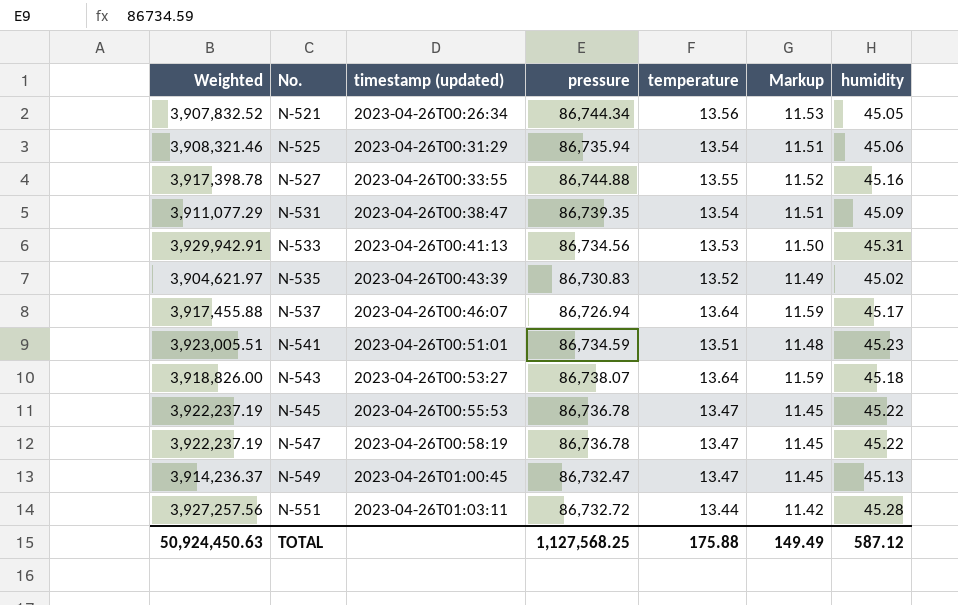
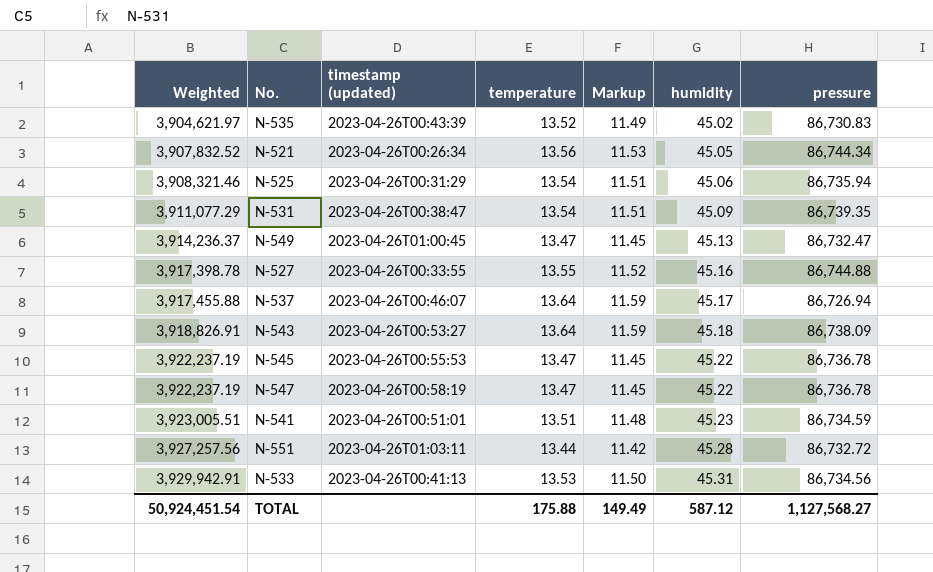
row order: No. ascending -> Weighted ascending
column pressure | position: 4 -> 7
N-543 | Weighted: 3,918,826.00 -> 3,918,826.91
N-543 | pressure: 86,738.07 -> 86,738.09
TOTAL | Weighted: 50,924,450.63 -> 50,924,451.54
TOTAL | pressure: 1,127,568.25 -> 1,127,568.27

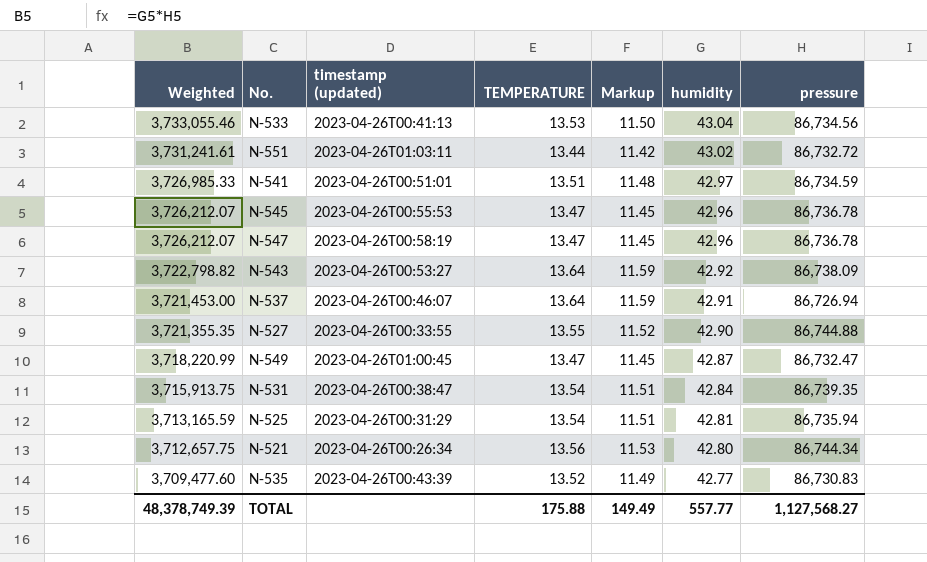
row order: Weighted ascending -> Weighted descending
column name: temperature -> TEMPERATURE
N-533 | Weighted: 3,929,942.91 -> 3,733,055.46
N-533 | humidity: 45.31 -> 43.04
N-551 | Weighted: 3,927,257.56 -> 3,731,241.61
N-551 | humidity: 45.28 -> 43.02
N-541 | Weighted: 3,923,005.51 -> 3,726,985.33
N-541 | humidity: 45.23 -> 42.97
N-545 | Weighted: 3,922,237.19 -> 3,726,212.07
N-545 | humidity: 45.22 -> 42.96
N-547 | Weighted: 3,922,237.19 -> 3,726,212.07
N-547 | humidity: 45.22 -> 42.96
N-543 | Weighted: 3,918,826.91 -> 3,722,798.82
N-543 | humidity: 45.18 -> 42.92
N-537 | Weighted: 3,917,455.88 -> 3,721,453.00
N-537 | humidity: 45.17 -> 42.91
N-527 | Weighted: 3,917,398.78 -> 3,721,355.35
N-527 | humidity: 45.16 -> 42.90
N-549 | Weighted: 3,914,236.37 -> 3,718,220.99
N-549 | humidity: 45.13 -> 42.87
N-531 | Weighted: 3,911,077.29 -> 3,715,913.75
N-531 | humidity: 45.09 -> 42.84
N-525 | Weighted: 3,908,321.46 -> 3,713,165.59
N-525 | humidity: 45.06 -> 42.81
N-521 | Weighted: 3,907,832.52 -> 3,712,657.75
N-521 | humidity: 45.05 -> 42.80
N-535 | Weighted: 3,904,621.97 -> 3,709,477.60
N-535 | humidity: 45.02 -> 42.77
TOTAL | Weighted: 50,924,451.54 -> 48,378,749.39
TOTAL | humidity: 587.12 -> 557.77

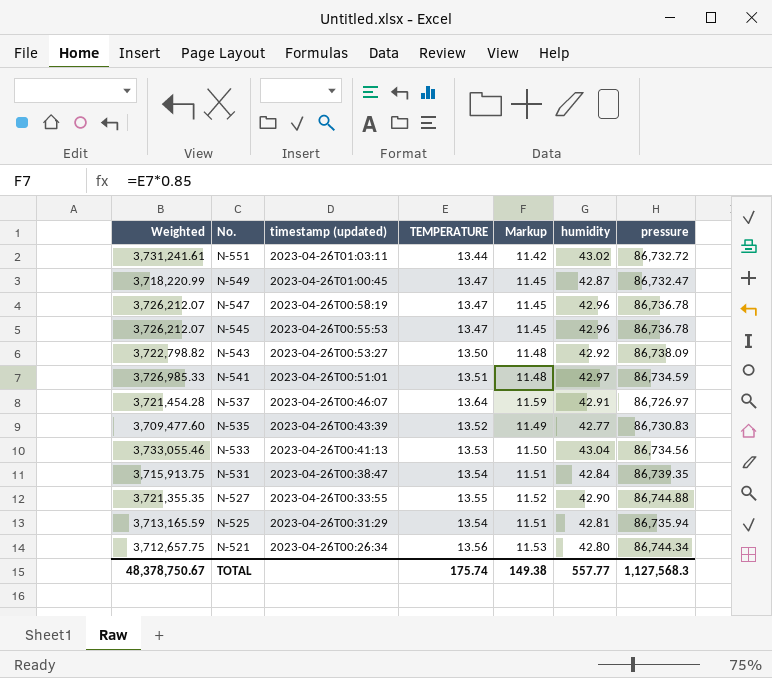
row order: Weighted descending -> No. descending
N-543 | TEMPERATURE: 13.64 -> 13.50
N-543 | Markup: 11.59 -> 11.48
N-537 | Weighted: 3,721,453.00 -> 3,721,454.28
N-537 | pressure: 86,726.94 -> 86,726.97
TOTAL | Weighted: 48,378,749.39 -> 48,378,750.67
TOTAL | TEMPERATURE: 175.88 -> 175.74
TOTAL | Markup: 149.49 -> 149.38
TOTAL | pressure: 1,127,568.27 -> 1,127,568.3

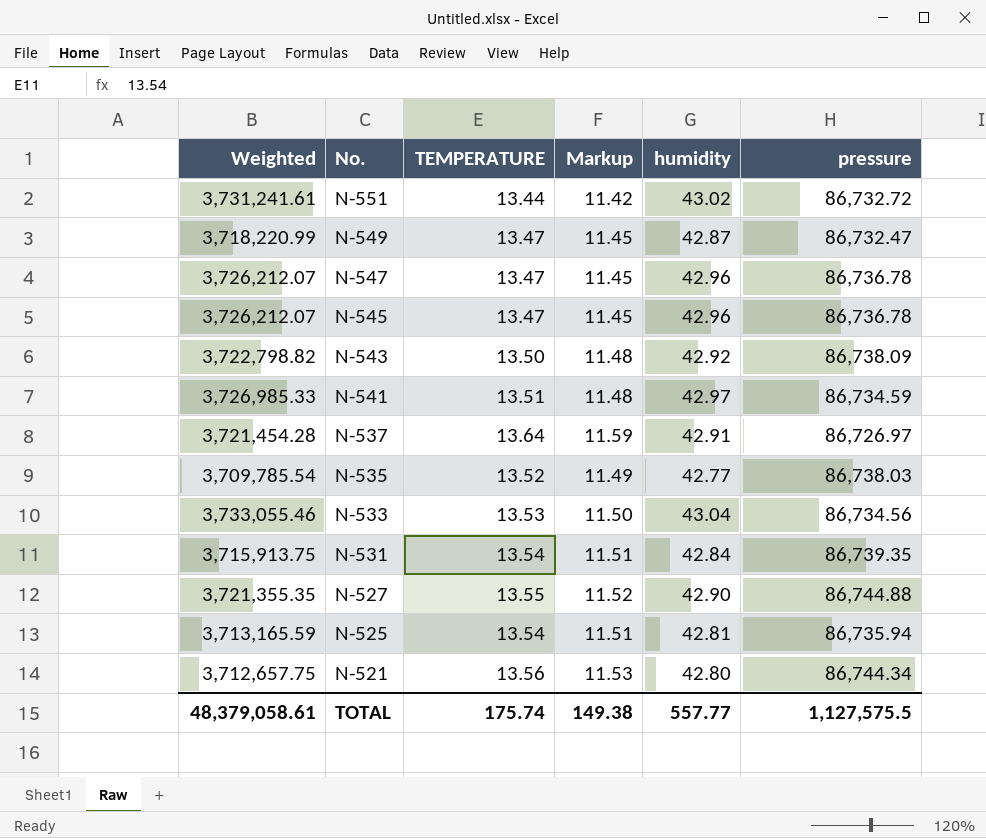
column timestamp (updated) | position: 3 -> none
N-535 | Weighted: 3,709,477.60 -> 3,709,785.54
N-535 | pressure: 86,730.83 -> 86,738.03
TOTAL | Weighted: 48,378,750.67 -> 48,379,058.61
TOTAL | pressure: 1,127,568.3 -> 1,127,575.5

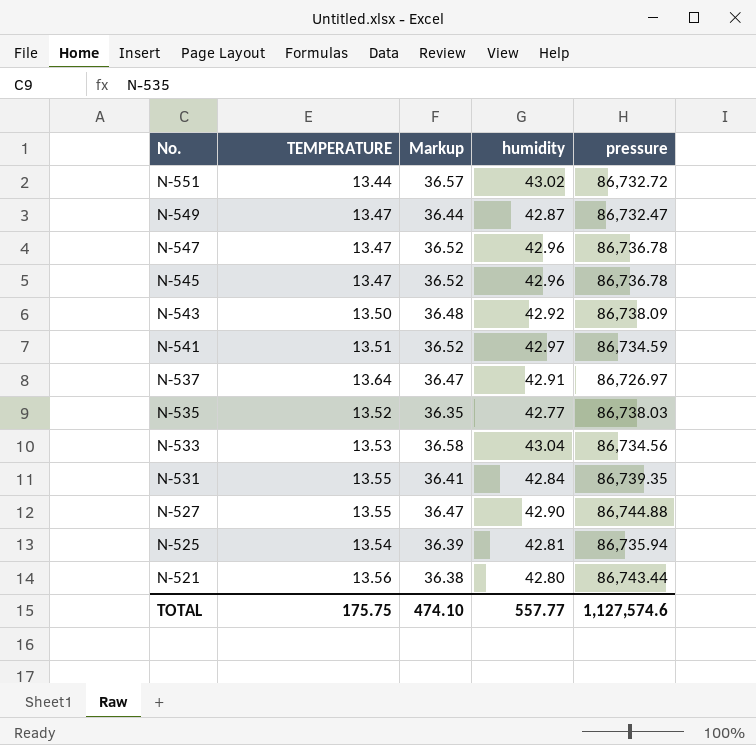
column Weighted | formula: [humidity] * [pressure] -> none
column Markup | formula: [TEMPERATURE] * 0.85 -> [humidity] * 0.85
N-531 | TEMPERATURE: 13.54 -> 13.55
N-521 | pressure: 86,744.34 -> 86,743.44
TOTAL | TEMPERATURE: 175.74 -> 175.75
TOTAL | Markup: 149.38 -> 474.10
TOTAL | pressure: 1,127,575.5 -> 1,127,574.6

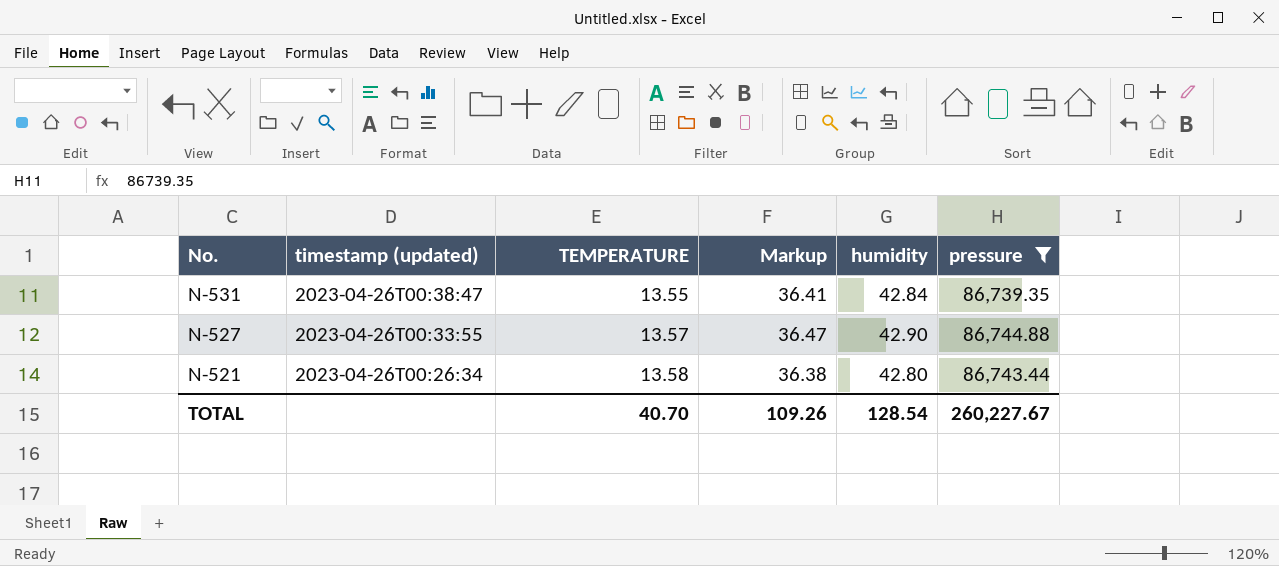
filter: none -> pressure >= 86,739.35
column timestamp (updated) | position: none -> 2
N-527 | TEMPERATURE: 13.55 -> 13.57
N-521 | TEMPERATURE: 13.56 -> 13.58
TOTAL | TEMPERATURE: 175.75 -> 40.70
TOTAL | Markup: 474.10 -> 109.26
TOTAL | humidity: 557.77 -> 128.54
TOTAL | pressure: 1,127,574.6 -> 260,227.67

